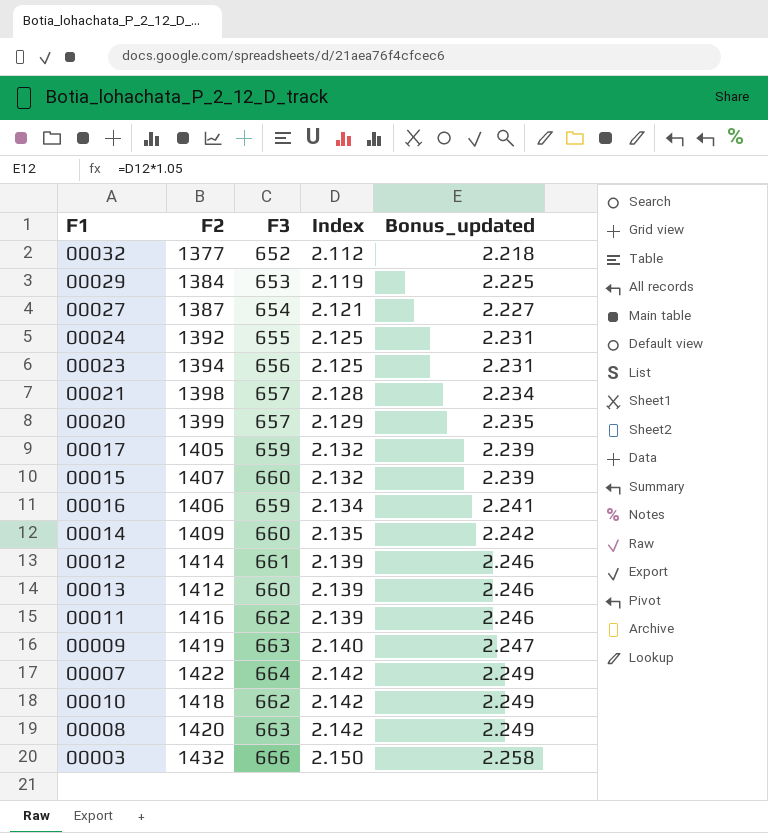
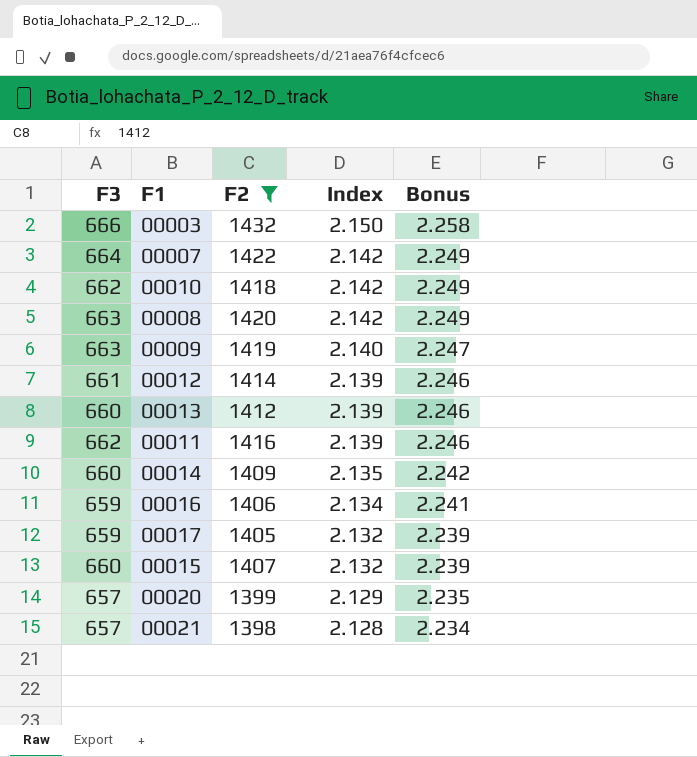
filter: none -> F2 >= 1398
row order: Index ascending -> Index descending
column F3 | position: 3 -> 1
column name: Bonus_updated -> Bonus

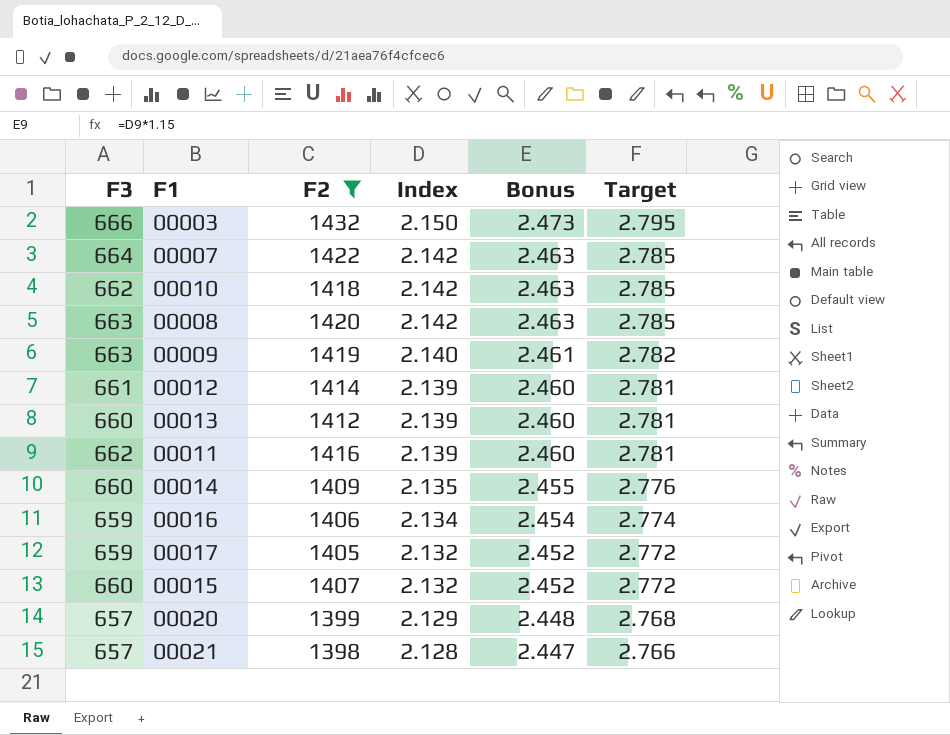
column Bonus | formula: [Index] * 1.05 -> [Index] * 1.15
column Target | formula: none -> [Index] * 1.3

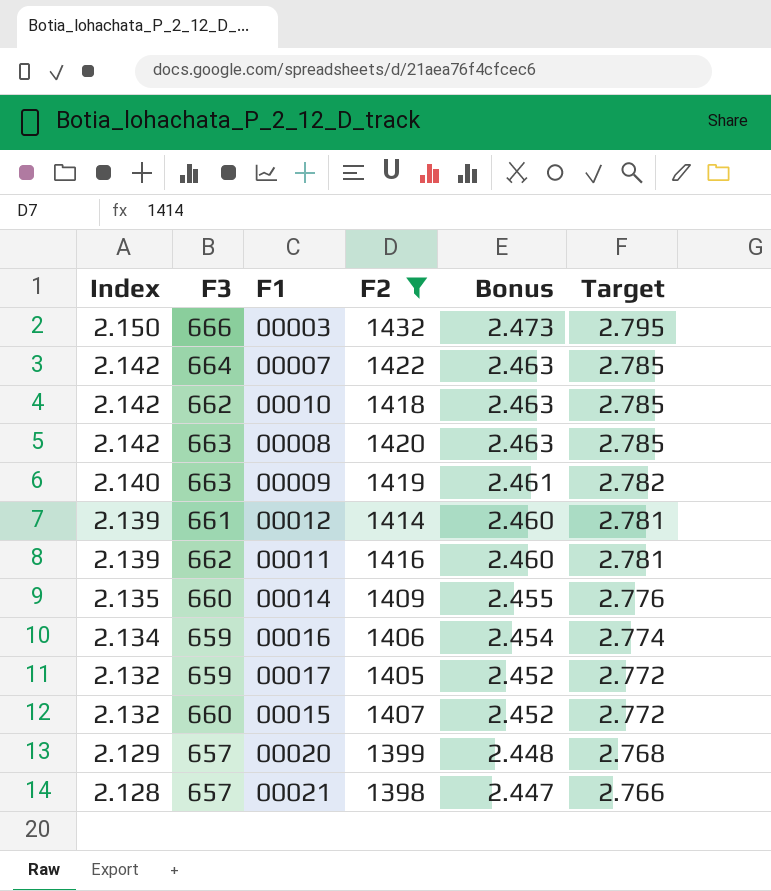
column Index | position: 4 -> 1
row 00013: 660 | 1412 | 2.139 | 2.460 | 2.781 -> none

